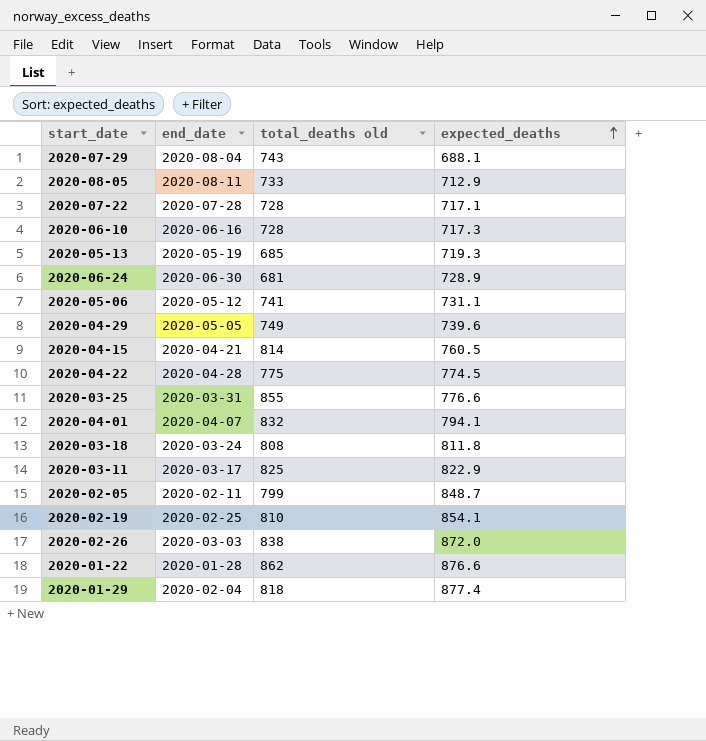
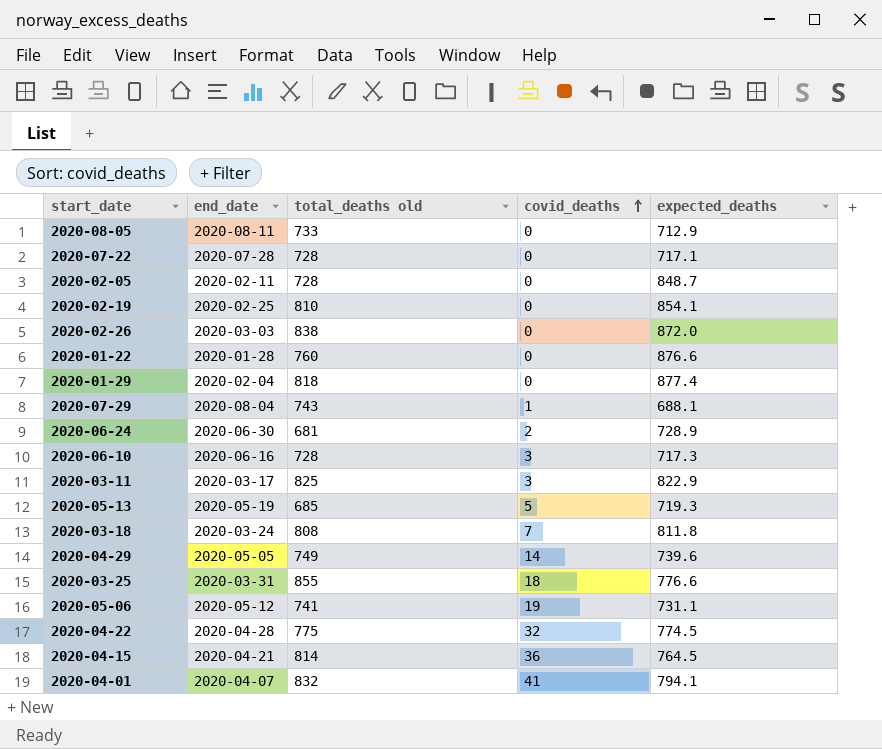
row order: expected_deaths ascending -> covid_deaths ascending
column covid_deaths | position: none -> 4
2020-02-05 | total_deaths old: 799 -> 728
2020-01-22 | total_deaths old: 862 -> 760
2020-04-15 | expected_deaths: 760.5 -> 764.5

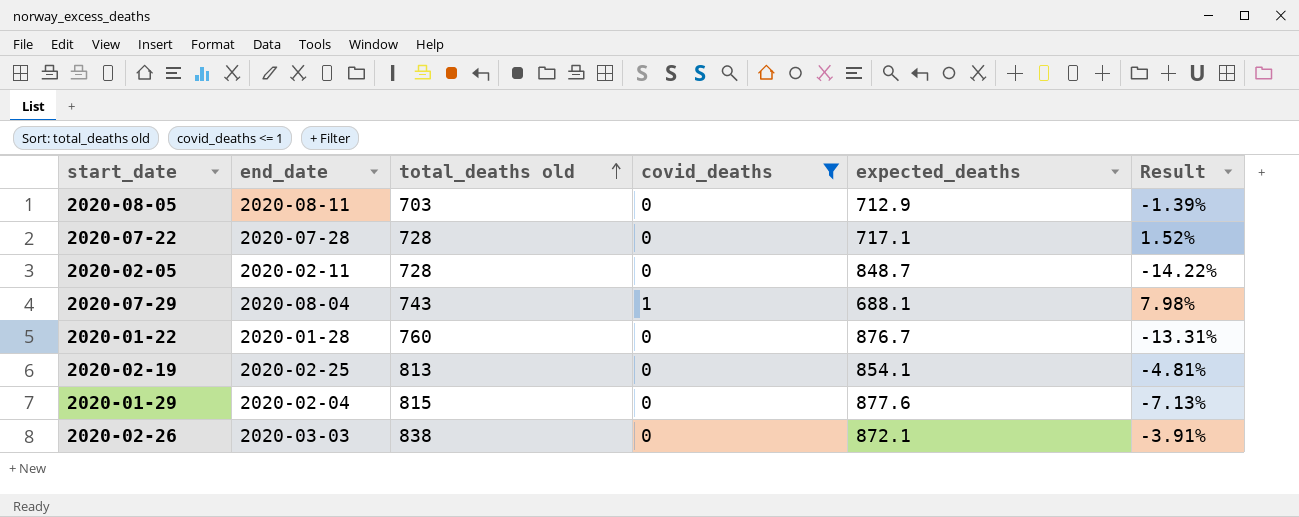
filter: none -> covid_deaths <= 1
row order: covid_deaths ascending -> total_deaths old ascending
column Result | formula: none -> ([total_deaths old] - [expected_deaths]) / [expected_deaths]
2020-08-05 | total_deaths old: 733 -> 703
2020-01-22 | expected_deaths: 876.6 -> 876.7
2020-02-19 | total_deaths old: 810 -> 813
2020-01-29 | total_deaths old: 818 -> 815
2020-01-29 | expected_deaths: 877.4 -> 877.6
2020-02-26 | expected_deaths: 872.0 -> 872.1

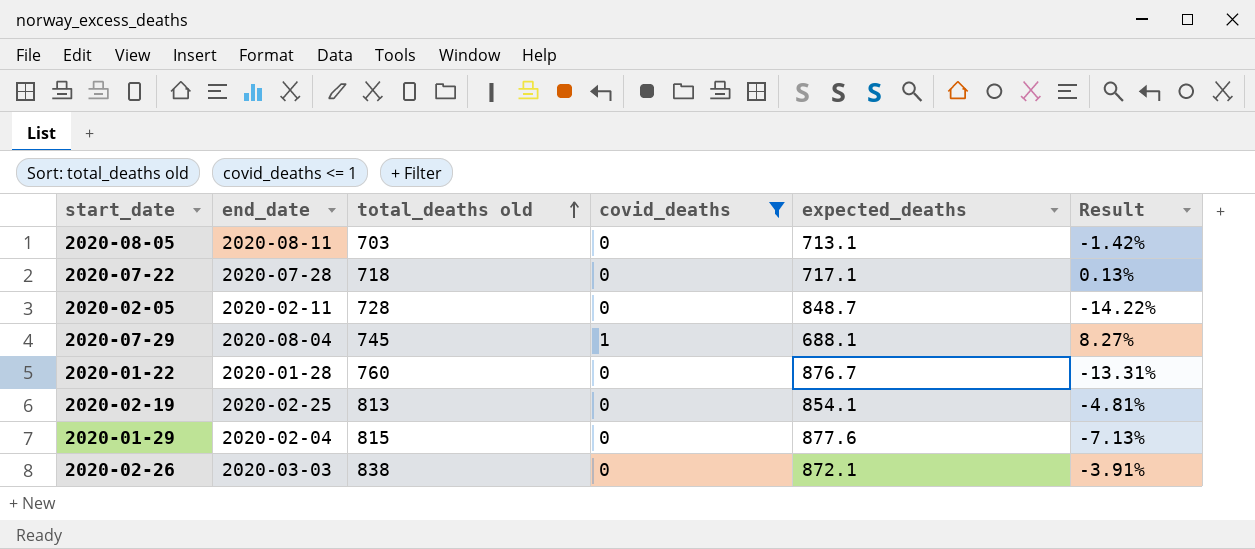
2020-08-05 | expected_deaths: 712.9 -> 713.1
2020-08-05 | Result: -1.39% -> -1.42%
2020-07-22 | total_deaths old: 728 -> 718
2020-07-22 | Result: 1.52% -> 0.13%
2020-07-29 | total_deaths old: 743 -> 745
2020-07-29 | Result: 7.98% -> 8.27%

